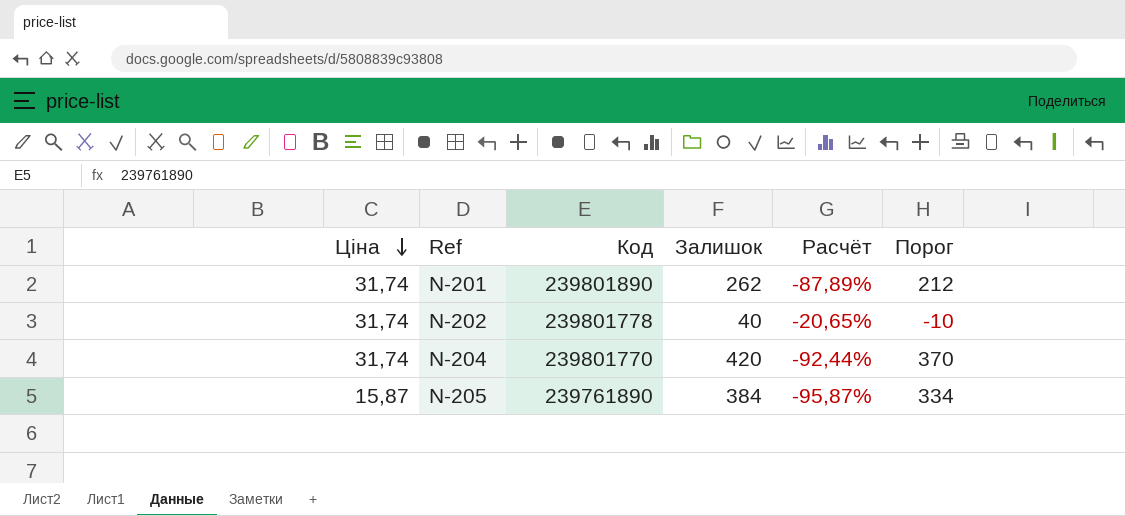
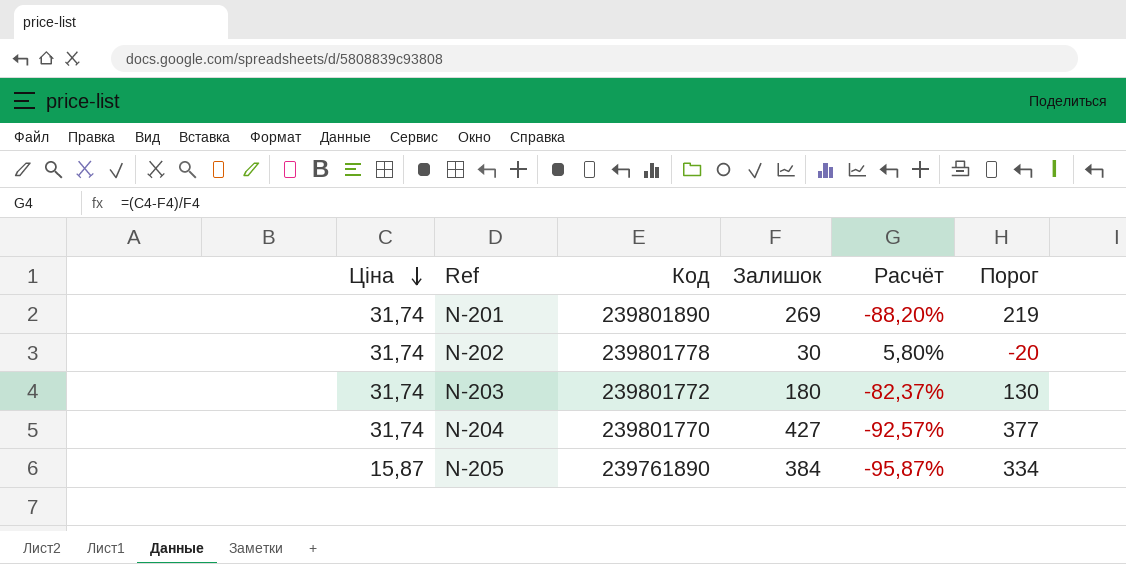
N-201 | Залишок: 262 -> 269
N-201 | Расчёт: -87,89% -> -88,20%
N-201 | Порог: 212 -> 219
N-202 | Залишок: 40 -> 30
N-202 | Расчёт: -20,65% -> 5,80%
N-202 | Порог: -10 -> -20
row N-203: none -> 31,74 | 239801772 | 180 | -82,37% | 130
N-204 | Залишок: 420 -> 427
N-204 | Расчёт: -92,44% -> -92,57%
N-204 | Порог: 370 -> 377

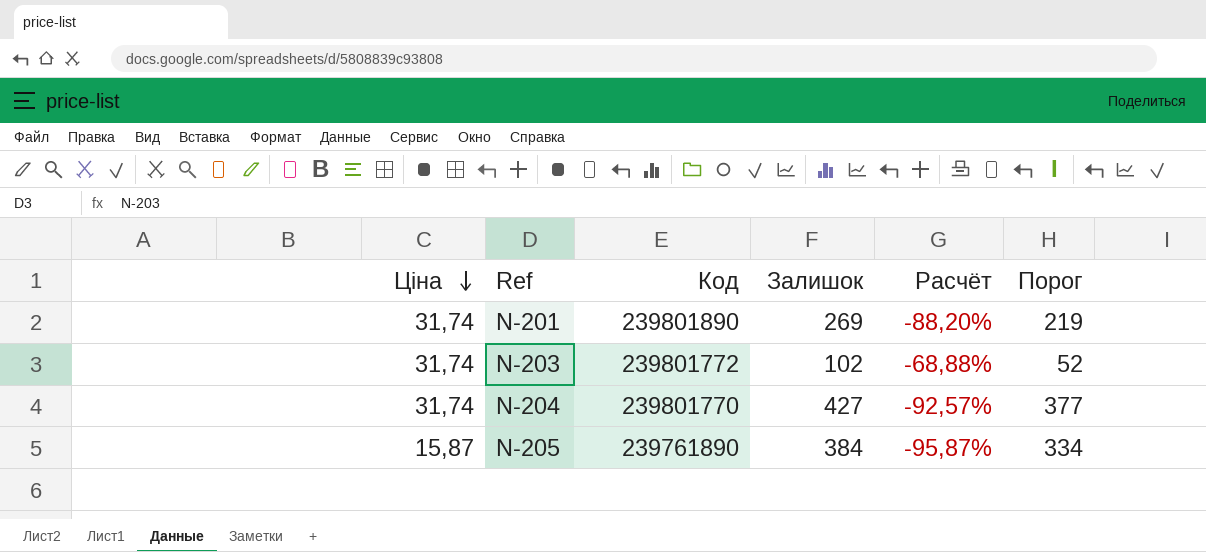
row N-202: 31,74 | 239801778 | 30 | 5,80% | -20 -> none
N-203 | Залишок: 180 -> 102
N-203 | Расчёт: -82,37% -> -68,88%
N-203 | Порог: 130 -> 52

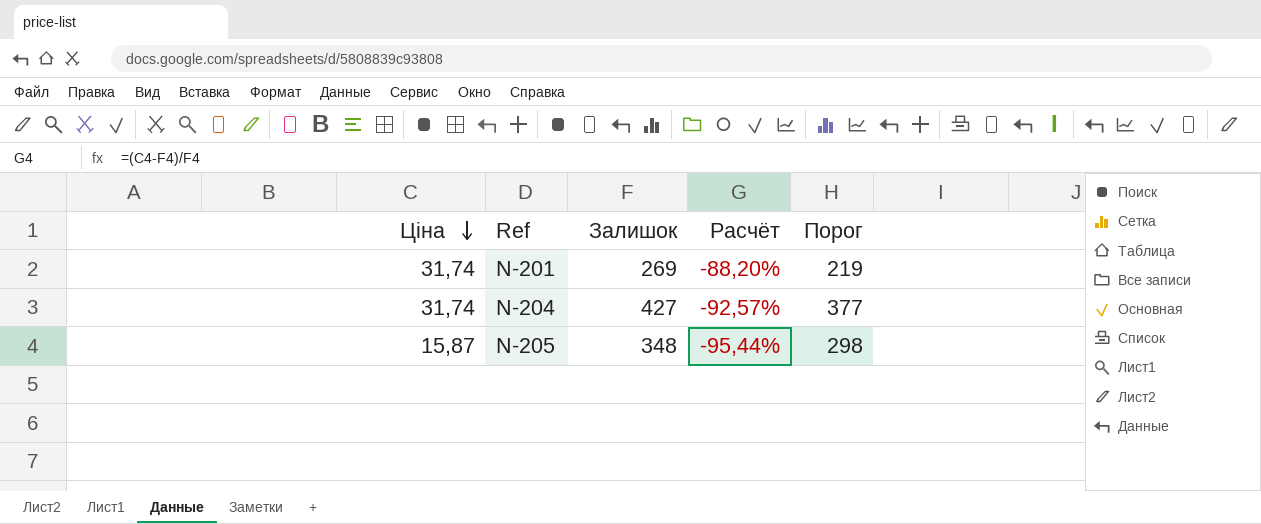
column Код | position: 3 -> none
row N-203: 31,74 | 239801772 | 102 | -68,88% | 52 -> none
N-205 | Залишок: 384 -> 348
N-205 | Расчёт: -95,87% -> -95,44%
N-205 | Порог: 334 -> 298

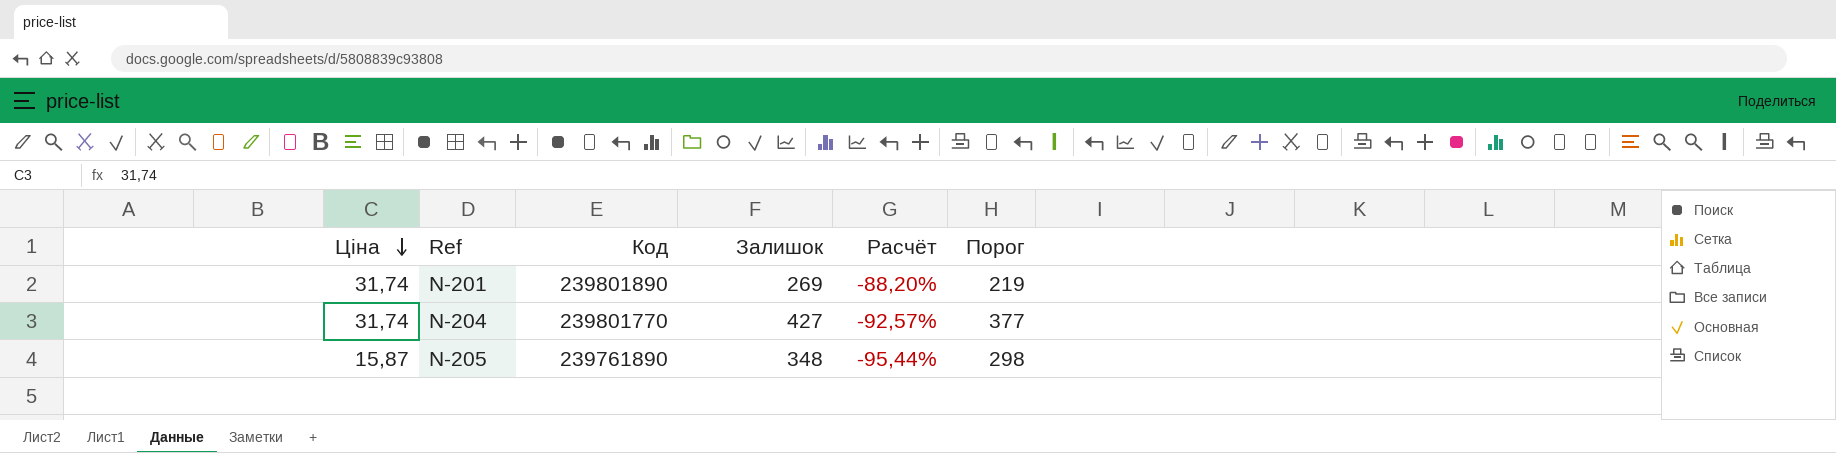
column Код | position: none -> 3

